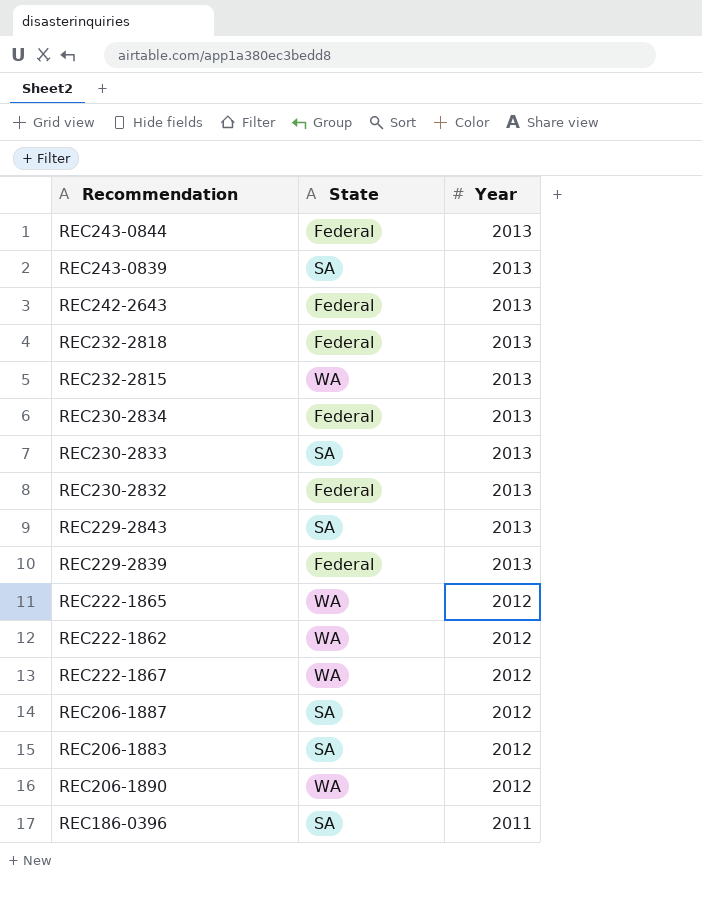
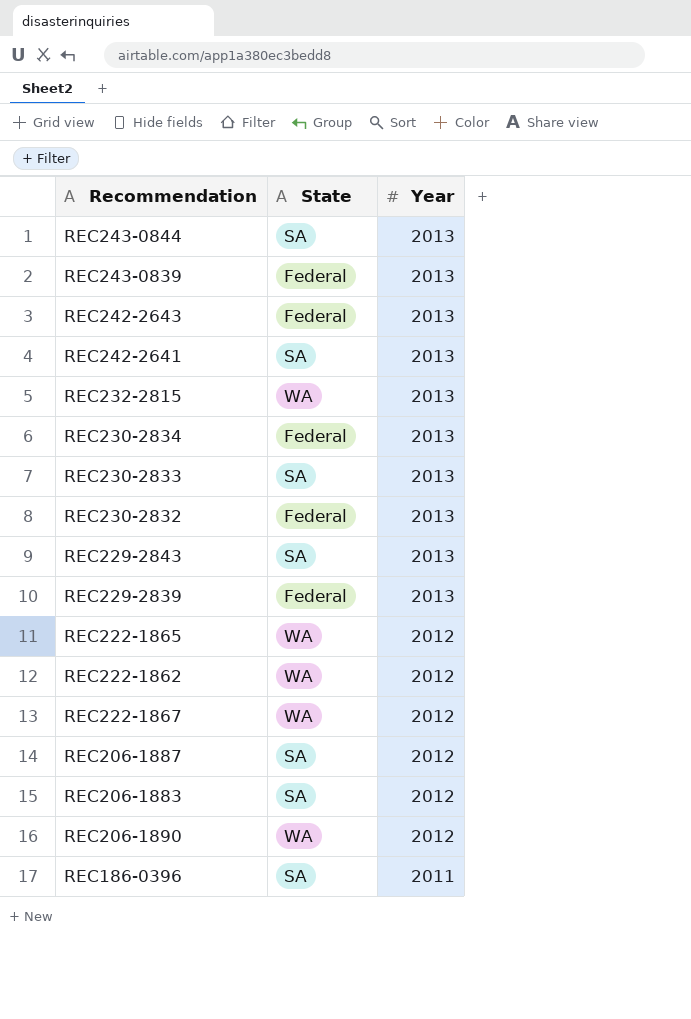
row REC232-2818: Federal | 2013 -> none
REC243-0844 | State: Federal -> SA
REC243-0839 | State: SA -> Federal
row REC242-2641: none -> SA | 2013

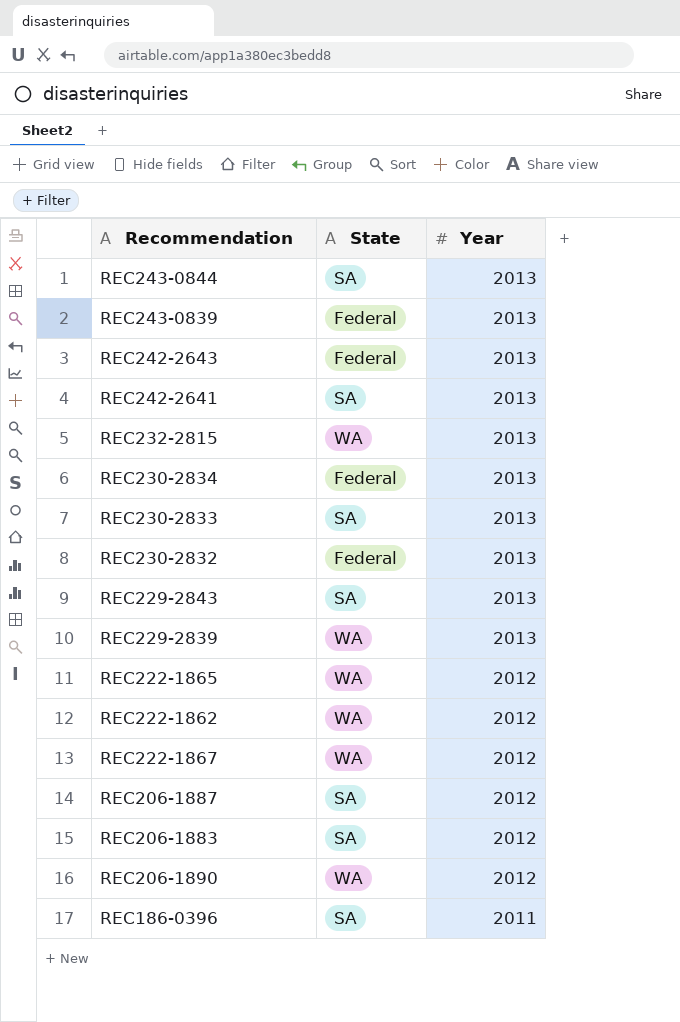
REC229-2839 | State: Federal -> WA

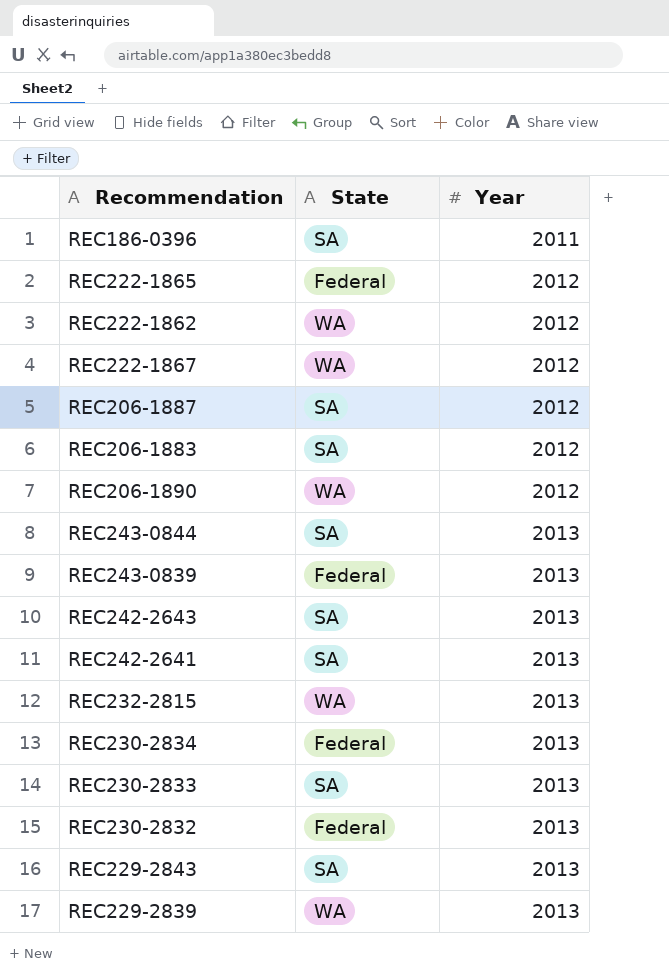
row order: Year descending -> Year ascending
REC222-1865 | State: WA -> Federal
REC242-2643 | State: Federal -> SA

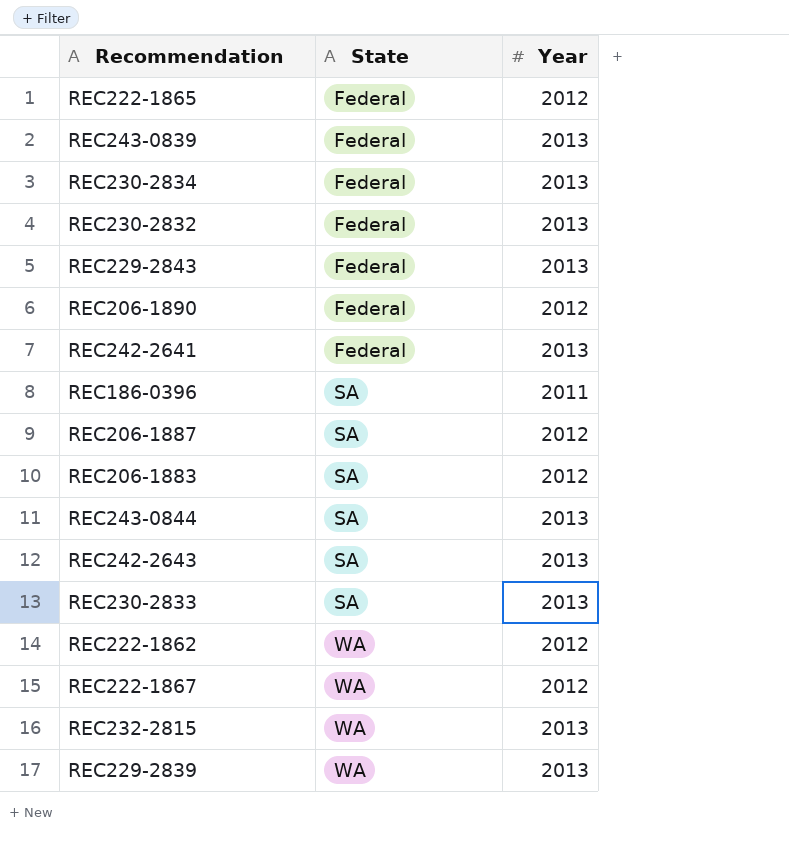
row order: Year ascending -> State ascending
REC229-2843 | State: SA -> Federal
REC206-1890 | State: WA -> Federal
REC242-2641 | State: SA -> Federal

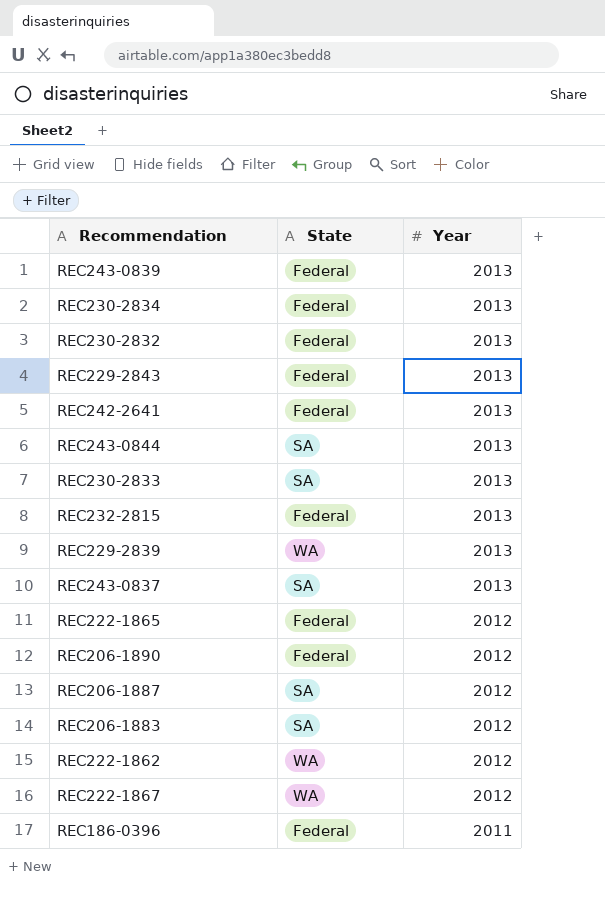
row order: State ascending -> Year descending
row REC242-2643: SA | 2013 -> none
REC232-2815 | State: WA -> Federal
row REC243-0837: none -> SA | 2013
REC186-0396 | State: SA -> Federal

